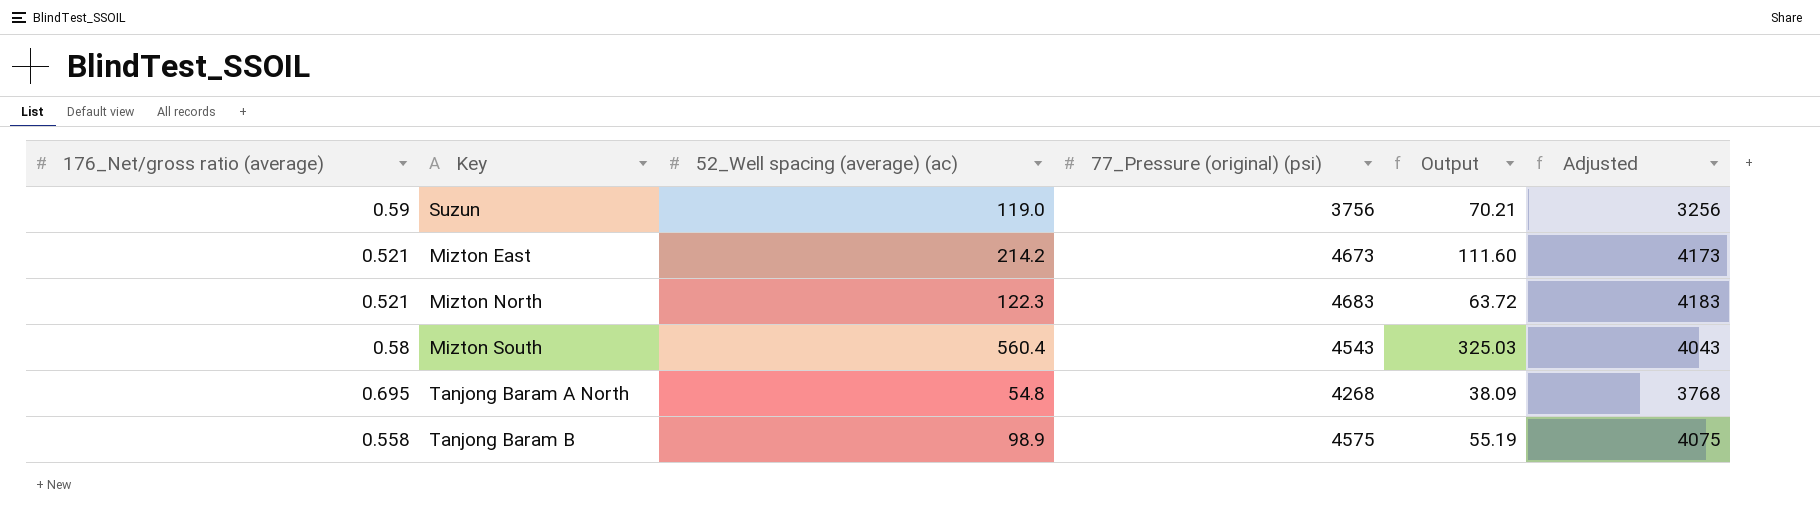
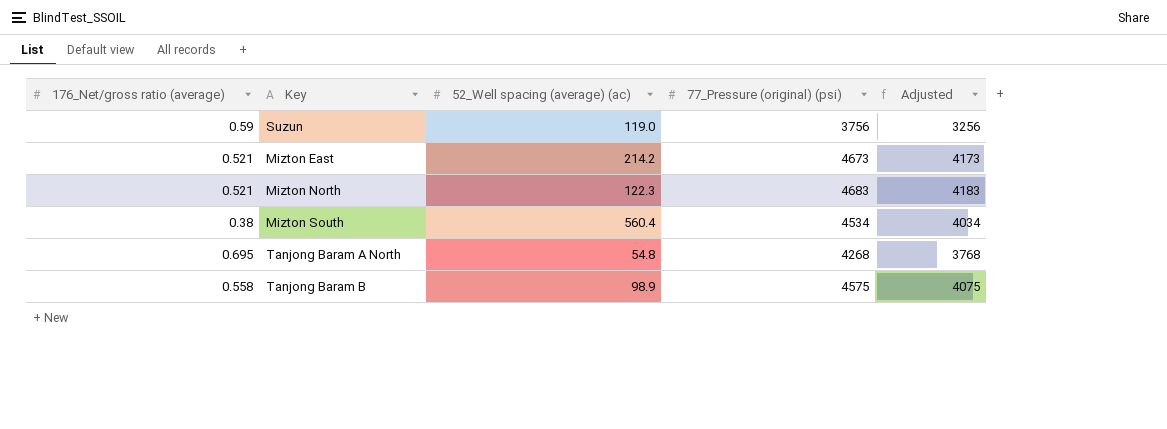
column Output | formula: [176_Net/gross ratio (average)] * [52_Well spacing (average) (ac)] -> none
Mizton South | 176_Net/gross ratio (average): 0.58 -> 0.38
Mizton South | 77_Pressure (original) (psi): 4543 -> 4534
Mizton South | Adjusted: 4043 -> 4034

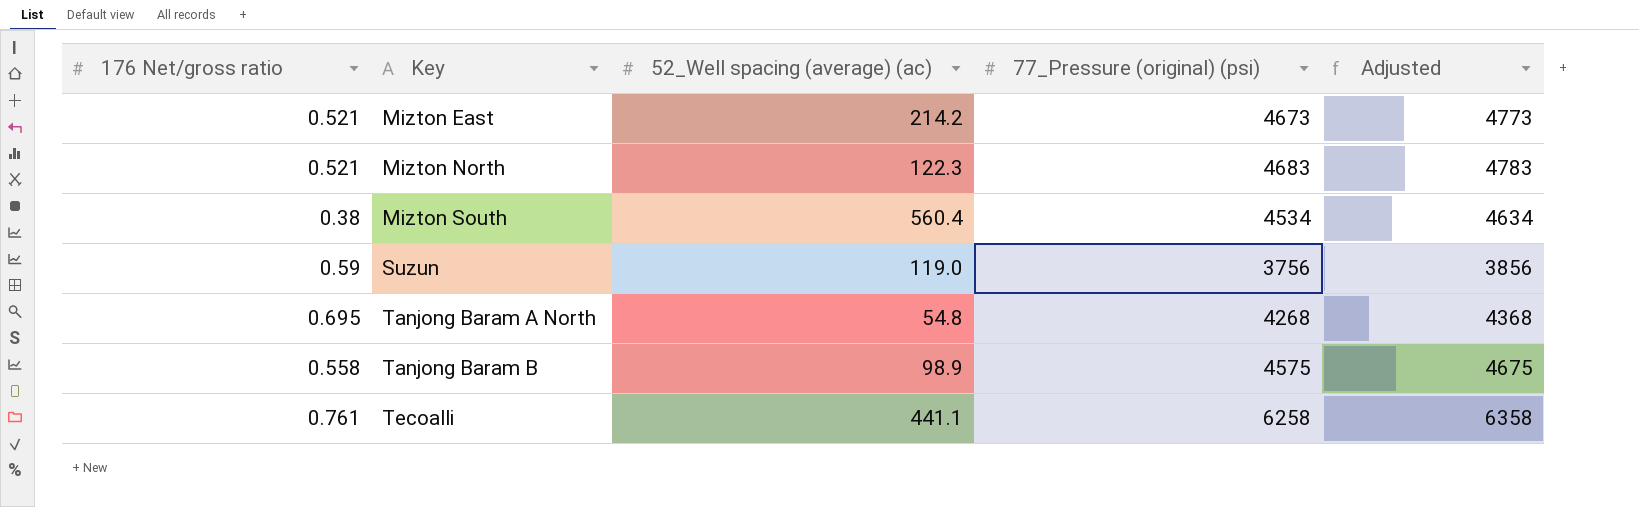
row order: none -> Key ascending
column name: 176_Net/gross ratio (average) -> 176 Net/gross ratio
column Adjusted | formula: [77_Pressure (original) (psi)] - 500 -> [77_Pressure (original) (psi)] + 100
row Tecoalli: none -> 0.761 | 441.1 | 6258 | 6358

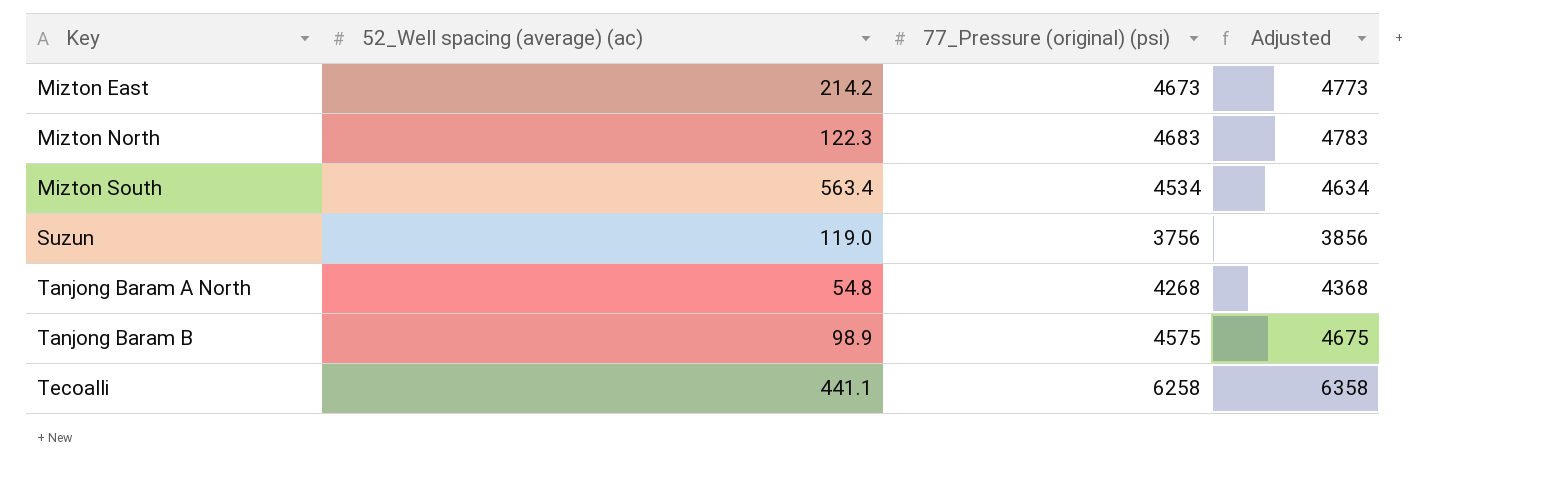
column 176 Net/gross ratio | position: 1 -> none
Mizton South | 52_Well spacing (average) (ac): 560.4 -> 563.4

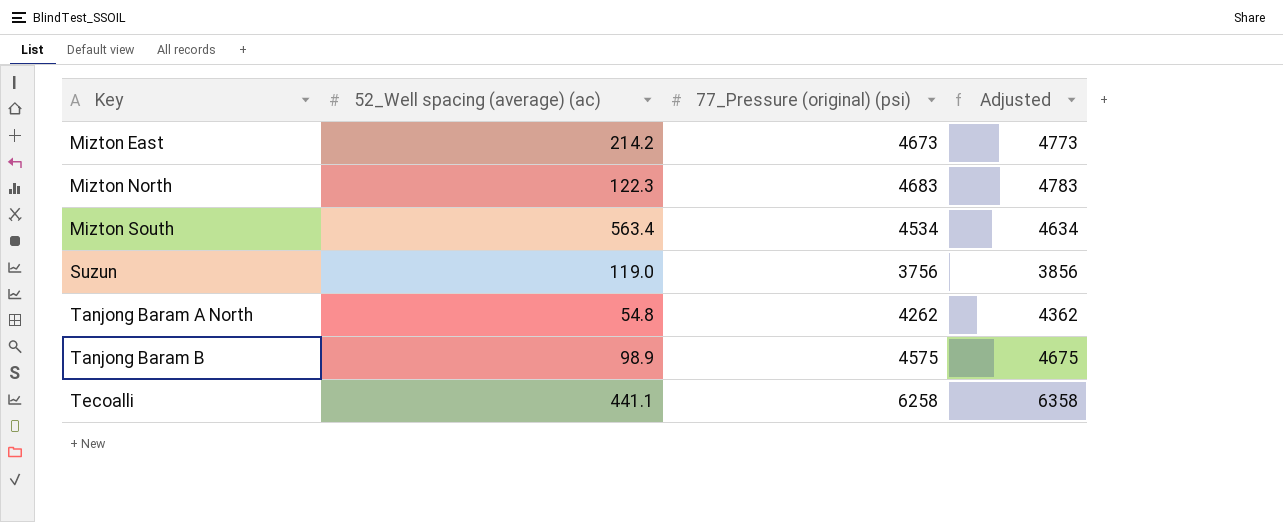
Tanjong Baram A North | 77_Pressure (original) (psi): 4268 -> 4262
Tanjong Baram A North | Adjusted: 4368 -> 4362

